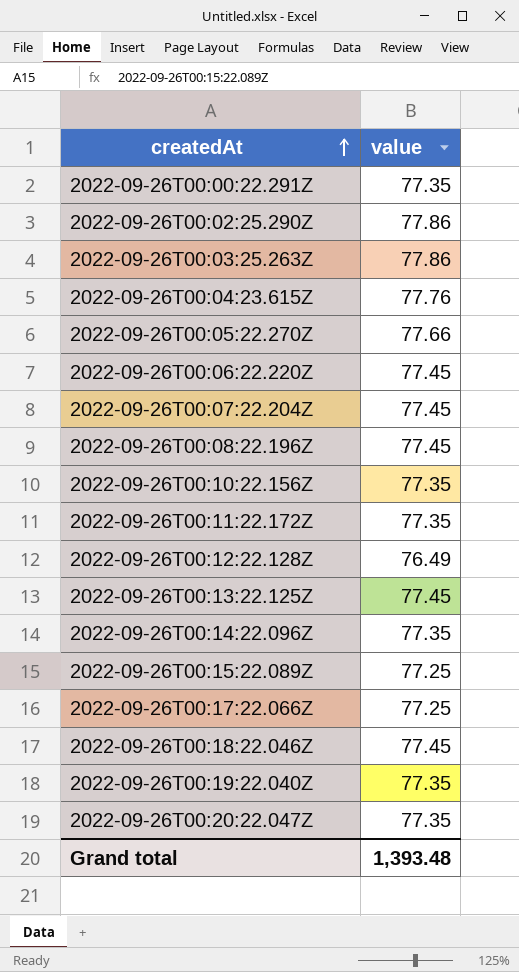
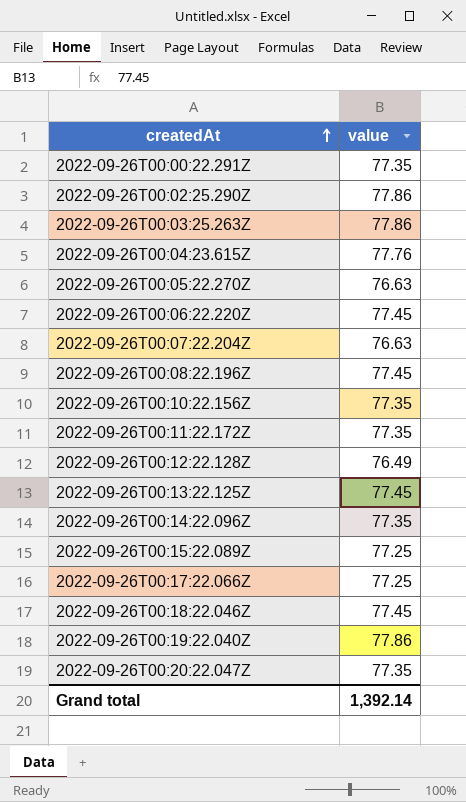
2022-09-26T00:05:22.270Z | value: 77.66 -> 76.63
2022-09-26T00:07:22.204Z | value: 77.45 -> 76.63
2022-09-26T00:19:22.040Z | value: 77.35 -> 77.86
Grand total | value: 1,393.48 -> 1,392.14

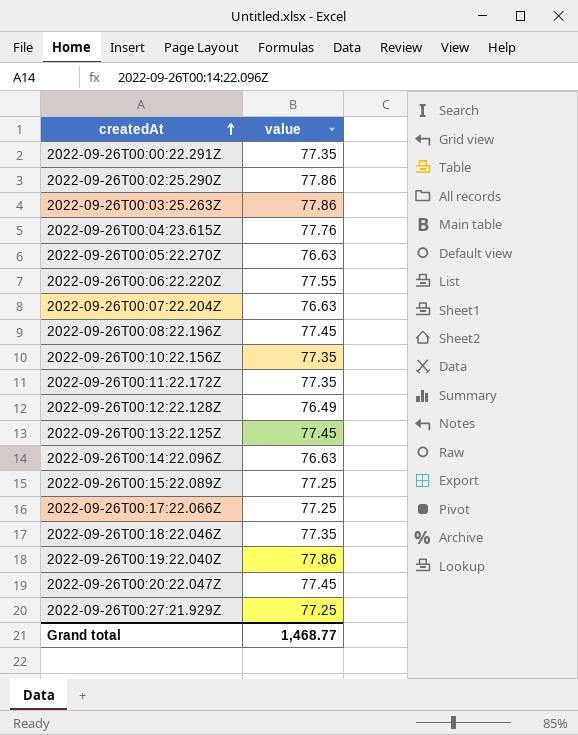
2022-09-26T00:06:22.220Z | value: 77.45 -> 77.55
2022-09-26T00:14:22.096Z | value: 77.35 -> 76.63
2022-09-26T00:18:22.046Z | value: 77.45 -> 77.35
2022-09-26T00:20:22.047Z | value: 77.35 -> 77.45
row 2022-09-26T00:27:21.929Z: none -> 77.25
Grand total | value: 1,392.14 -> 1,468.77

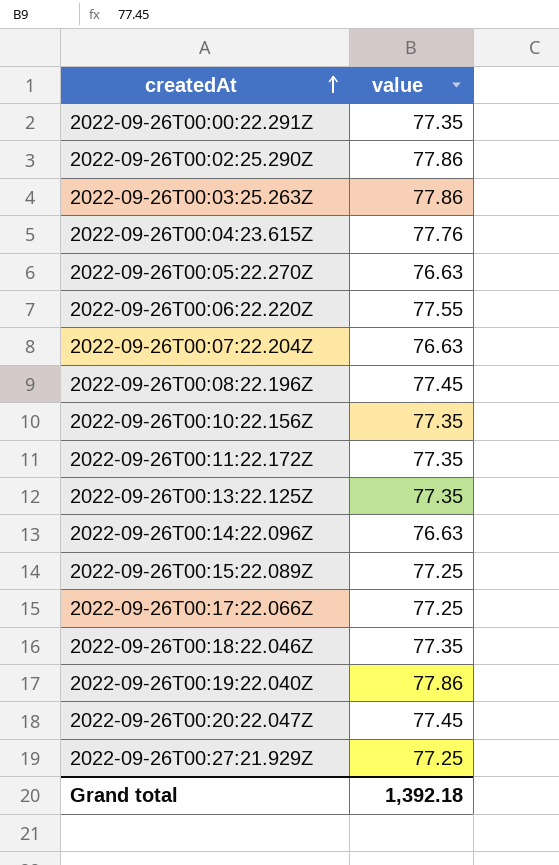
row 2022-09-26T00:12:22.128Z: 76.49 -> none
2022-09-26T00:13:22.125Z | value: 77.45 -> 77.35
Grand total | value: 1,468.77 -> 1,392.18

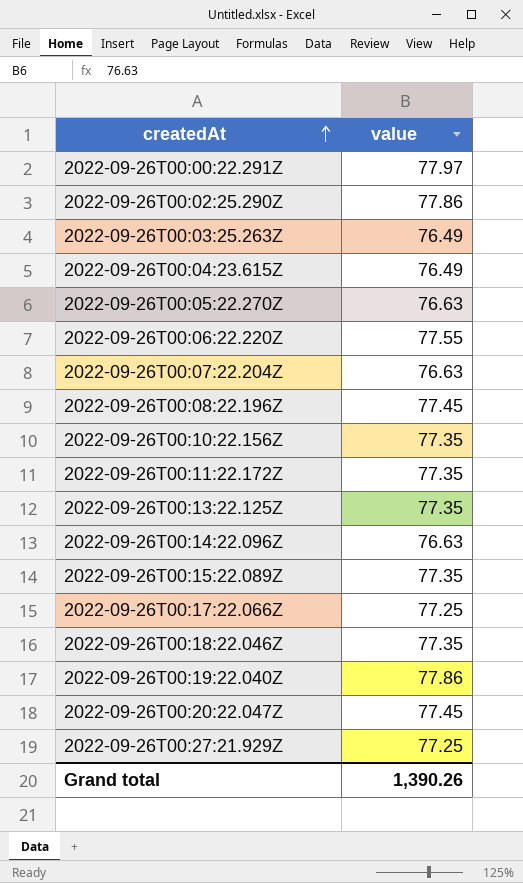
2022-09-26T00:00:22.291Z | value: 77.35 -> 77.97
2022-09-26T00:03:25.263Z | value: 77.86 -> 76.49
2022-09-26T00:04:23.615Z | value: 77.76 -> 76.49
2022-09-26T00:15:22.089Z | value: 77.25 -> 77.35
Grand total | value: 1,392.18 -> 1,390.26

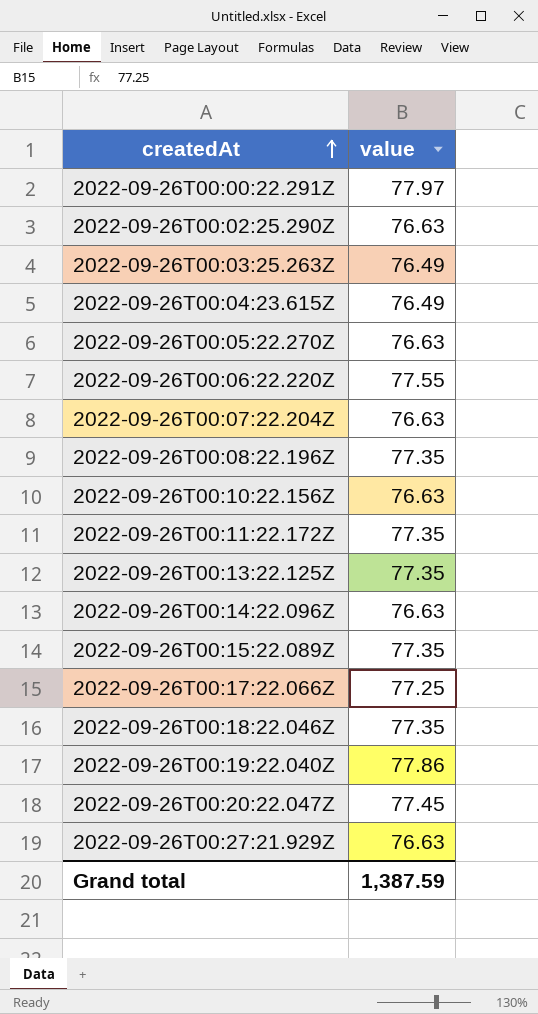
2022-09-26T00:02:25.290Z | value: 77.86 -> 76.63
2022-09-26T00:08:22.196Z | value: 77.45 -> 77.35
2022-09-26T00:10:22.156Z | value: 77.35 -> 76.63
2022-09-26T00:27:21.929Z | value: 77.25 -> 76.63
Grand total | value: 1,390.26 -> 1,387.59

